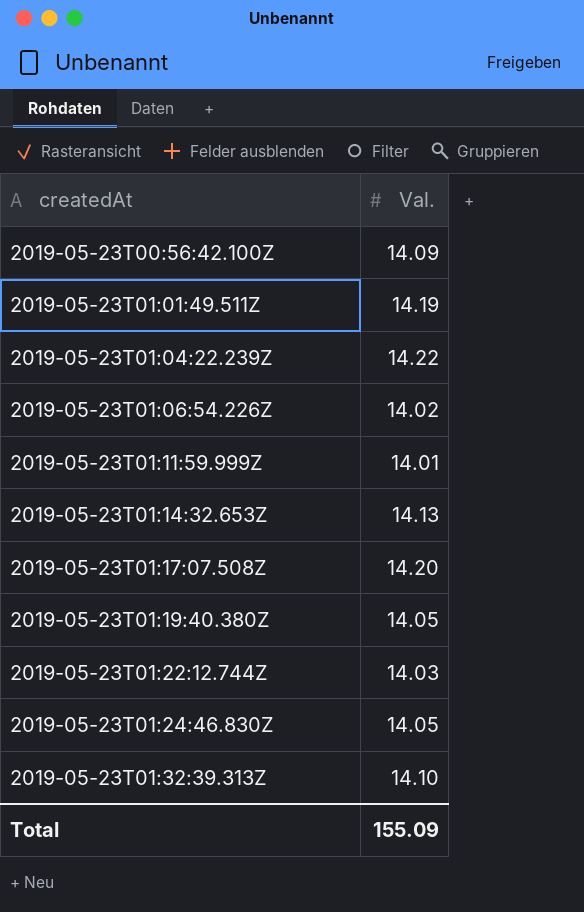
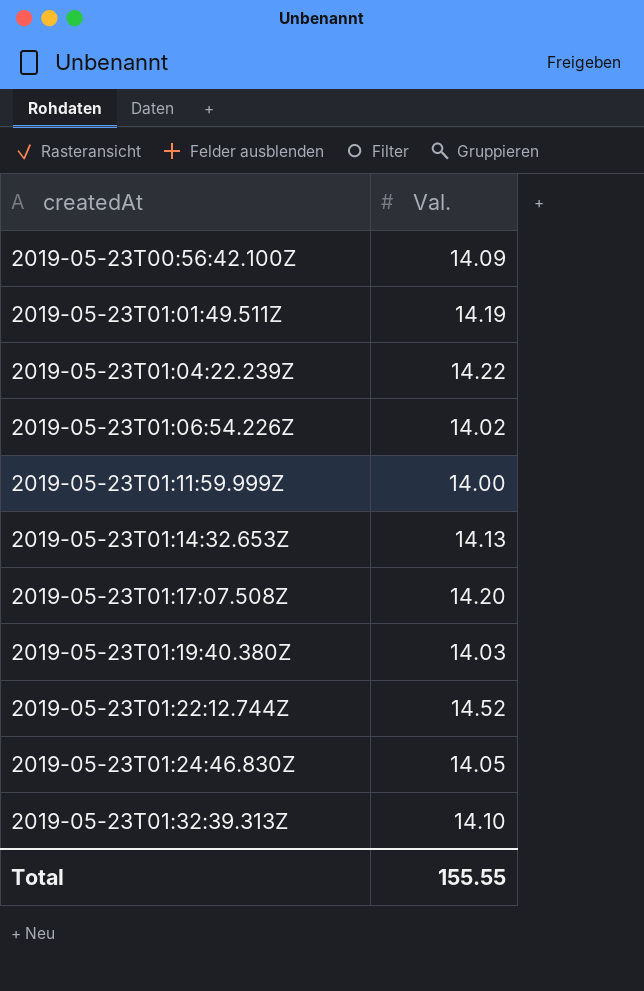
2019-05-23T01:11:59.999Z | Val.: 14.01 -> 14.00
2019-05-23T01:19:40.380Z | Val.: 14.05 -> 14.03
2019-05-23T01:22:12.744Z | Val.: 14.03 -> 14.52
Total | Val.: 155.09 -> 155.55

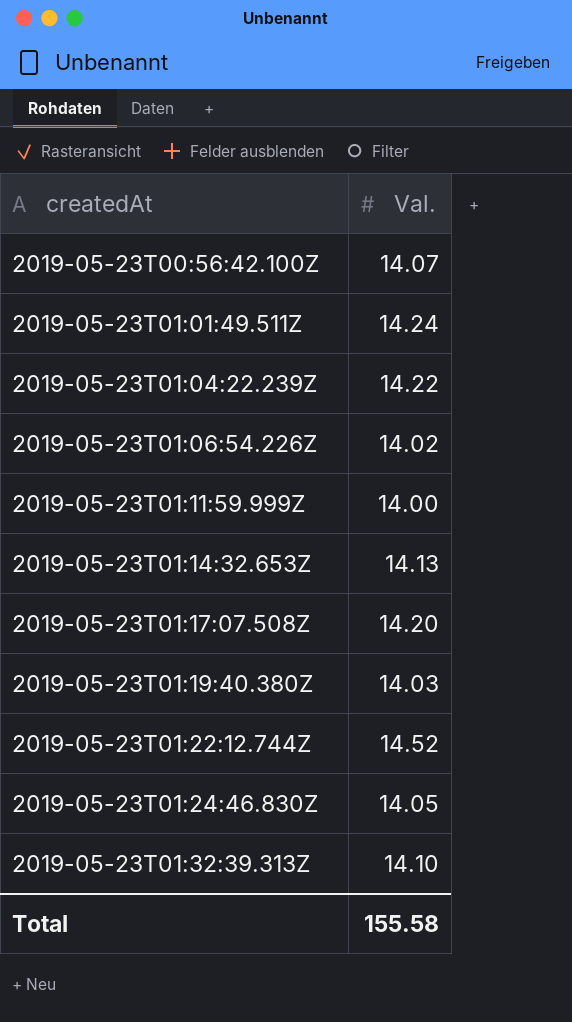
2019-05-23T00:56:42.100Z | Val.: 14.09 -> 14.07
2019-05-23T01:01:49.511Z | Val.: 14.19 -> 14.24
Total | Val.: 155.55 -> 155.58

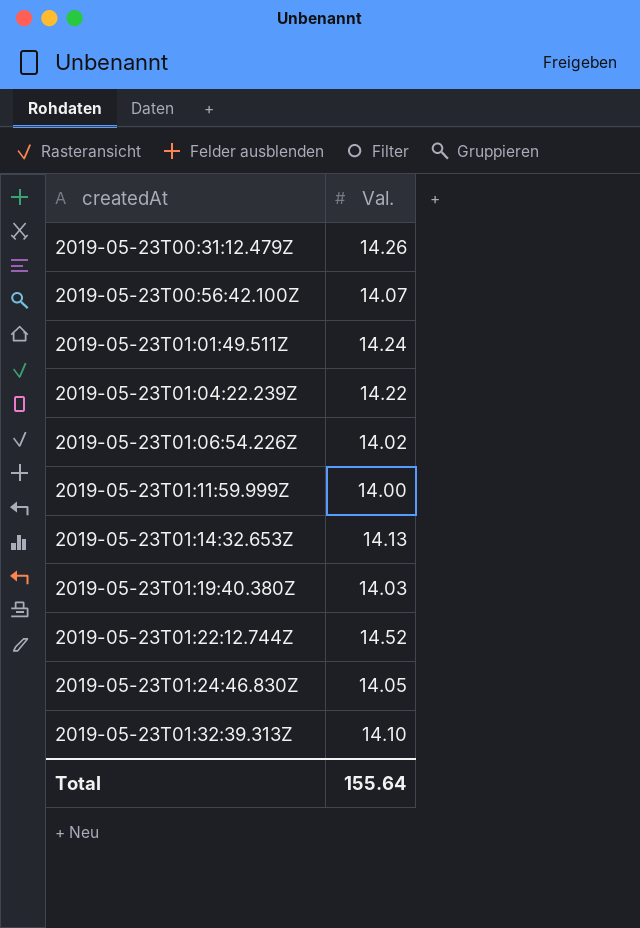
row 2019-05-23T01:17:07.508Z: 14.20 -> none
row 2019-05-23T00:31:12.479Z: none -> 14.26
Total | Val.: 155.58 -> 155.64

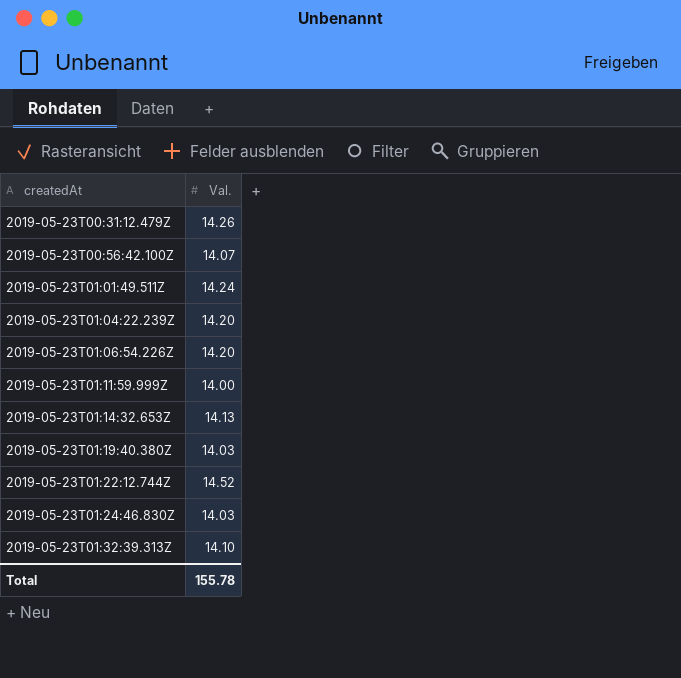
2019-05-23T01:04:22.239Z | Val.: 14.22 -> 14.20
2019-05-23T01:06:54.226Z | Val.: 14.02 -> 14.20
2019-05-23T01:24:46.830Z | Val.: 14.05 -> 14.03
Total | Val.: 155.64 -> 155.78

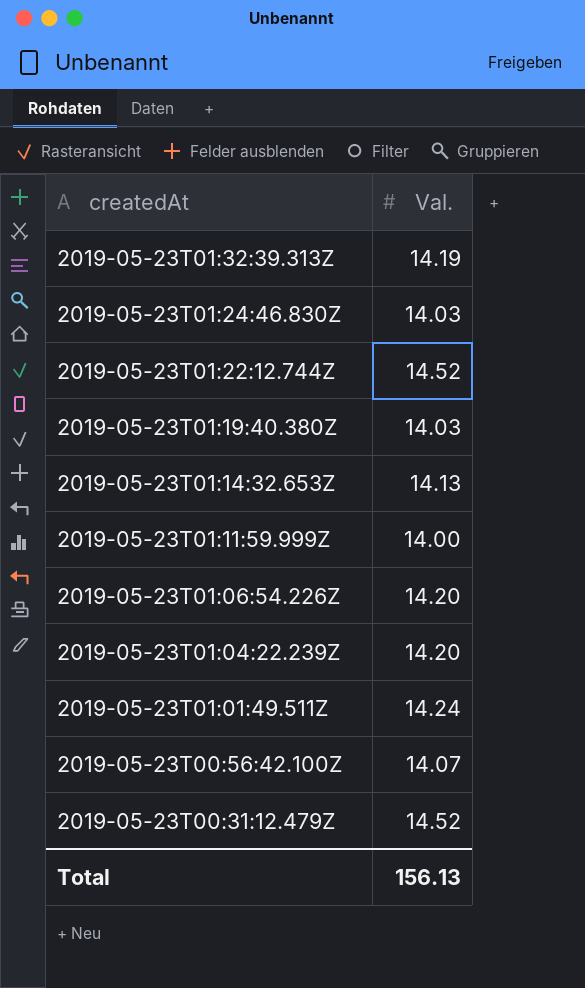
row order: createdAt ascending -> createdAt descending
2019-05-23T01:32:39.313Z | Val.: 14.10 -> 14.19
2019-05-23T00:31:12.479Z | Val.: 14.26 -> 14.52
Total | Val.: 155.78 -> 156.13

